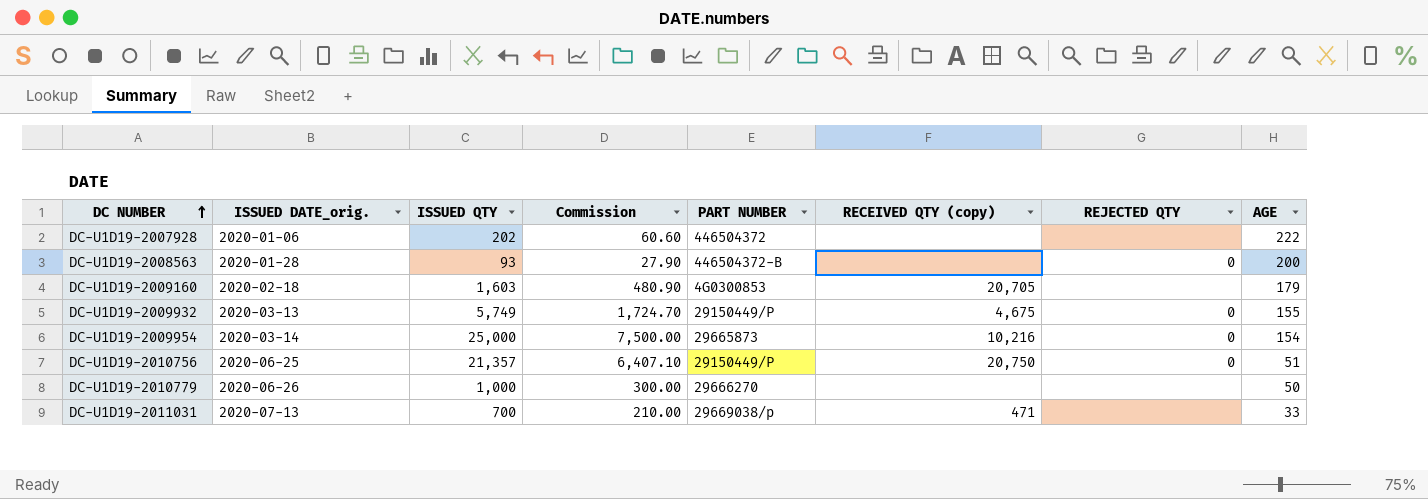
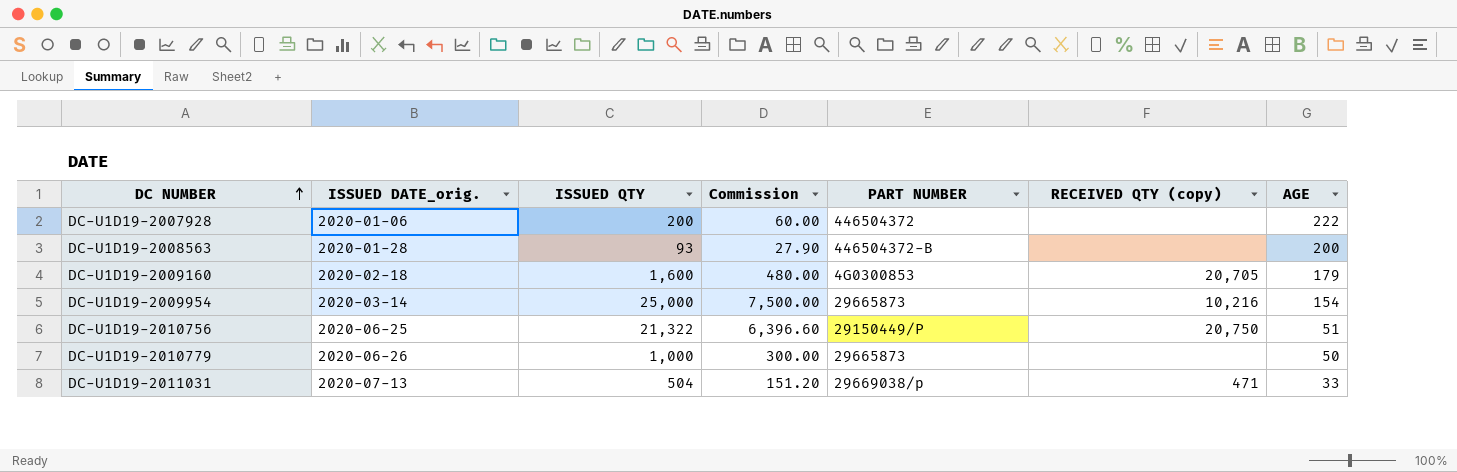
column REJECTED QTY | position: 7 -> none
row DC-U1D19-2009932: 2020-03-13 | 5,749 | 1,724.70 | 29150449/P | 4,675 | 0 | 155 -> none
DC-U1D19-2007928 | ISSUED QTY: 202 -> 200
DC-U1D19-2007928 | Commission: 60.60 -> 60.00
DC-U1D19-2009160 | ISSUED QTY: 1,603 -> 1,600
DC-U1D19-2009160 | Commission: 480.90 -> 480.00
DC-U1D19-2010756 | ISSUED QTY: 21,357 -> 21,322
DC-U1D19-2010756 | Commission: 6,407.10 -> 6,396.60
DC-U1D19-2010779 | PART NUMBER: 29666270 -> 29665873
DC-U1D19-2011031 | ISSUED QTY: 700 -> 504
DC-U1D19-2011031 | Commission: 210.00 -> 151.20

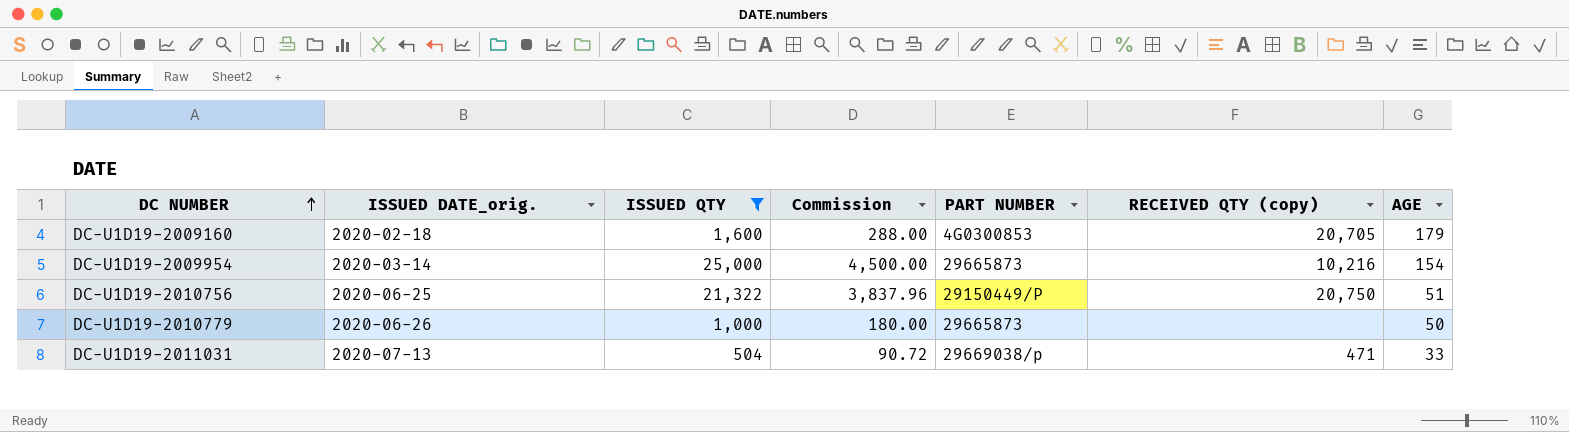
filter: none -> ISSUED QTY >= 504
column Commission | formula: [ISSUED QTY] * 0.3 -> [ISSUED QTY] * 0.18

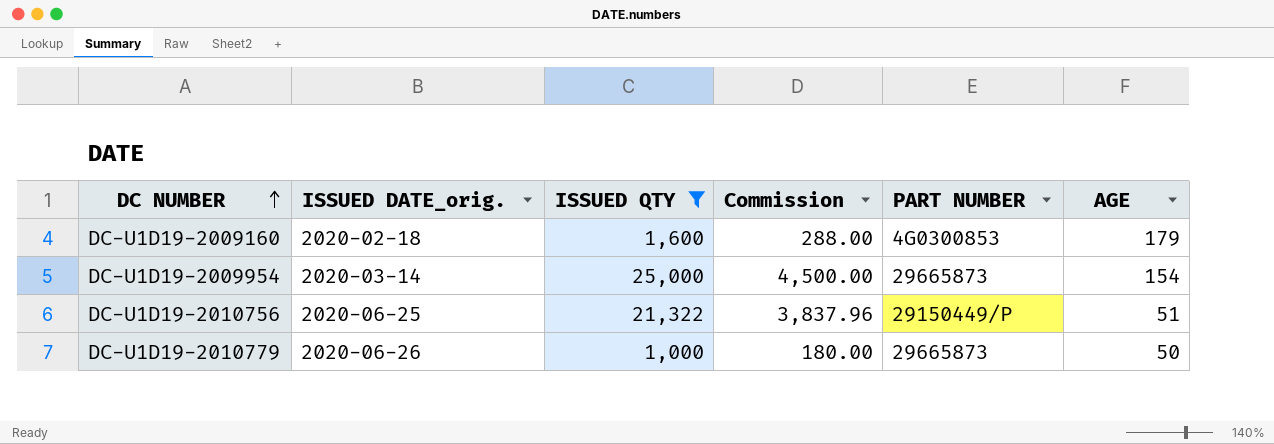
column RECEIVED QTY (copy) | position: 6 -> none
row DC-U1D19-2011031: 2020-07-13 | 504 | 90.72 | 29669038/p | 471 | 33 -> none

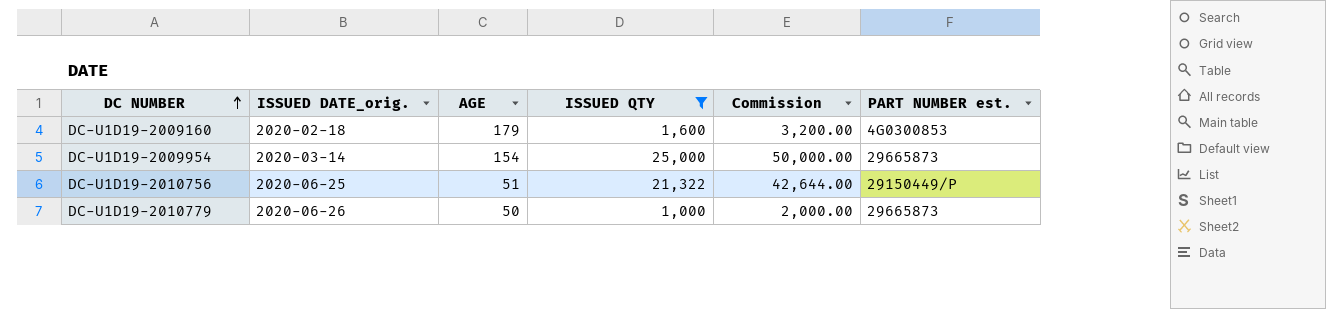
column AGE | position: 6 -> 3
column Commission | formula: [ISSUED QTY] * 0.18 -> [ISSUED QTY] * 2
column name: PART NUMBER -> PART NUMBER est.

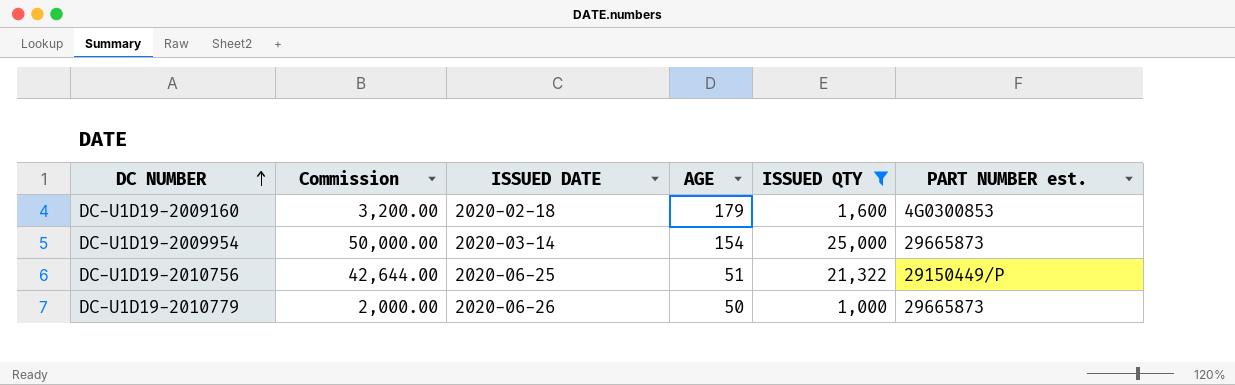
column Commission | position: 5 -> 2
column name: ISSUED DATE_orig. -> ISSUED DATE

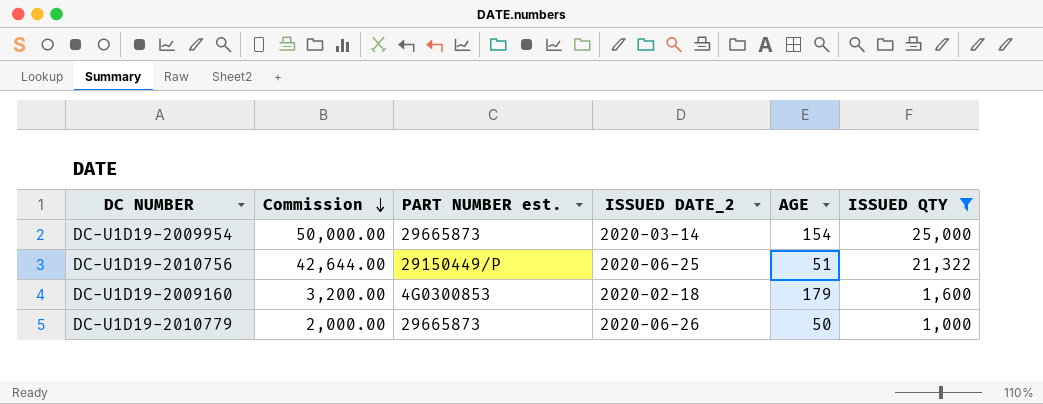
row order: DC NUMBER ascending -> Commission descending
column PART NUMBER est. | position: 6 -> 3
column name: ISSUED DATE -> ISSUED DATE_2

